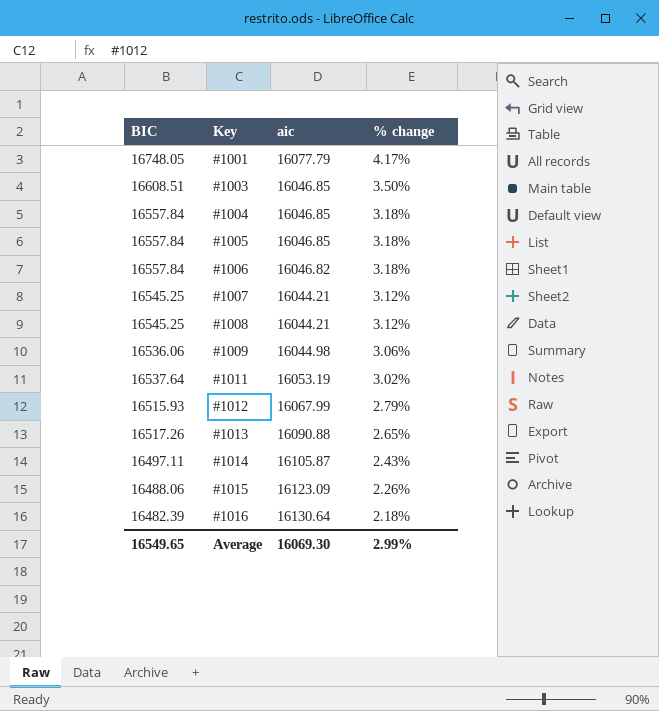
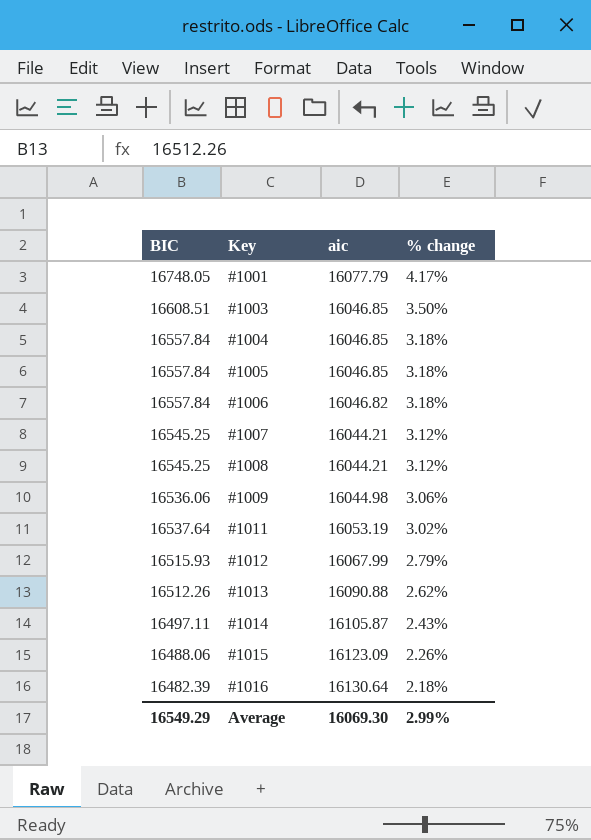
#1013 | BIC: 16517.26 -> 16512.26
#1013 | % change: 2.65% -> 2.62%
Average | BIC: 16549.65 -> 16549.29

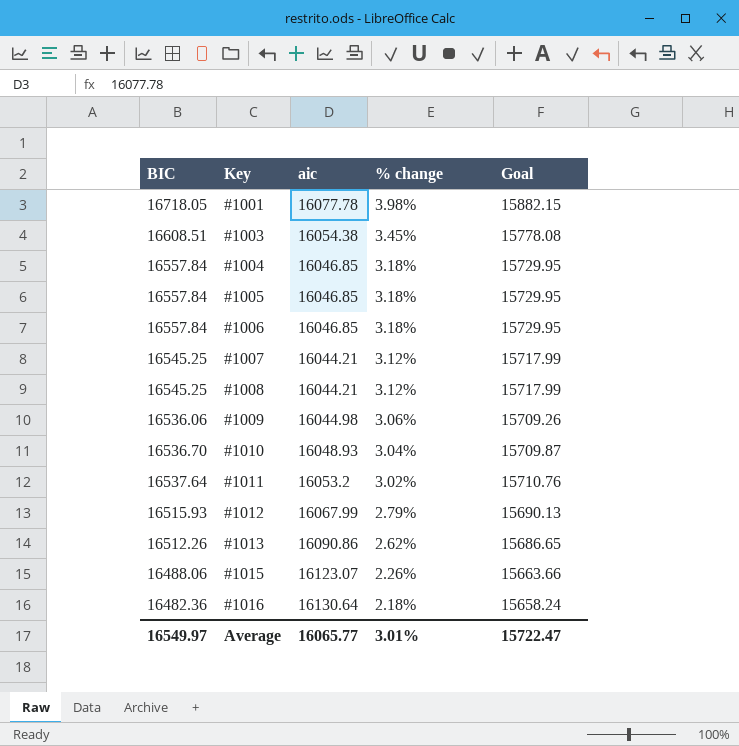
column Goal | formula: none -> [BIC] * 0.95
row #1014: 16497.11 | 16105.87 | 2.43% -> none
#1001 | BIC: 16748.05 -> 16718.05
#1001 | aic: 16077.79 -> 16077.78
#1001 | % change: 4.17% -> 3.98%
#1003 | aic: 16046.85 -> 16054.38
#1003 | % change: 3.50% -> 3.45%
#1006 | aic: 16046.82 -> 16046.85
row #1010: none -> 16536.70 | 16048.93 | 3.04% | 15709.87
#1011 | aic: 16053.19 -> 16053.2
#1013 | aic: 16090.88 -> 16090.86
#1015 | aic: 16123.09 -> 16123.07
#1016 | BIC: 16482.39 -> 16482.36
Average | BIC: 16549.29 -> 16549.97
Average | aic: 16069.30 -> 16065.77
Average | % change: 2.99% -> 3.01%

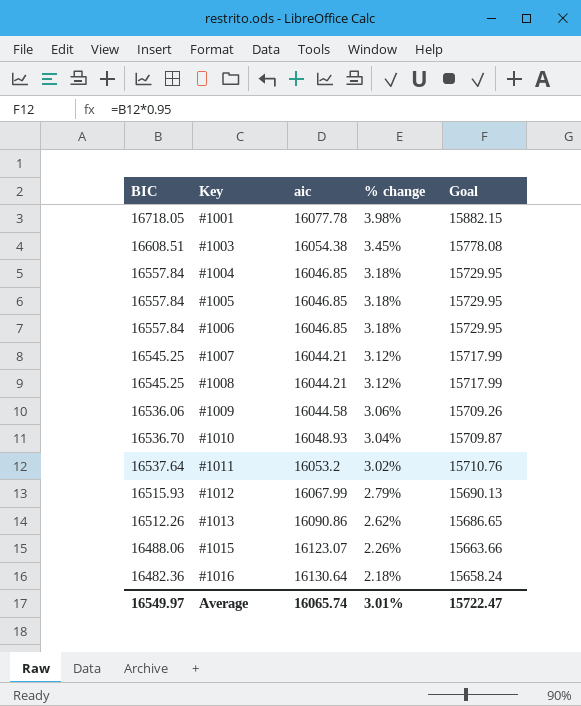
#1009 | aic: 16044.98 -> 16044.58
Average | aic: 16065.77 -> 16065.74

